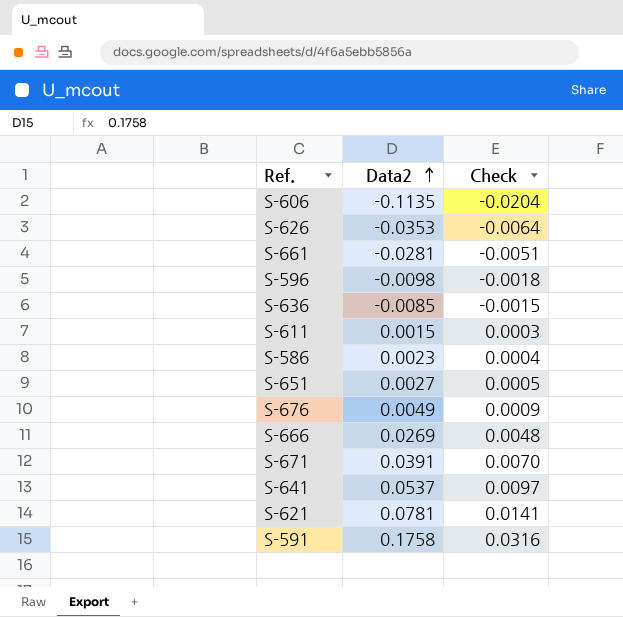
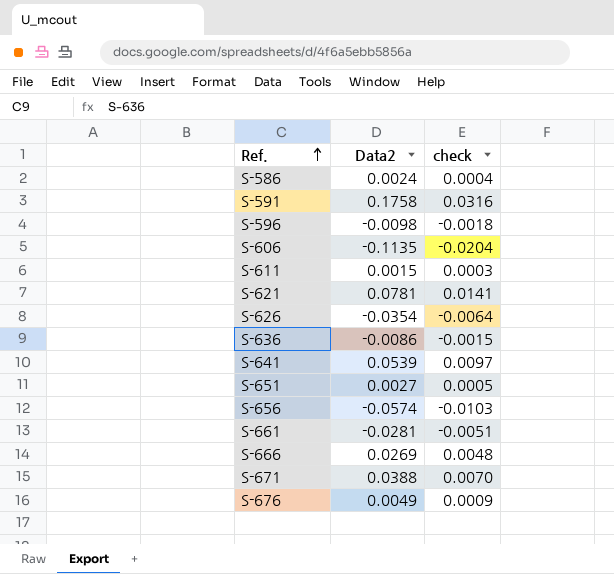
row order: Data2 ascending -> Ref. ascending
column name: Check -> check
S-586 | Data2: 0.0023 -> 0.0024
S-626 | Data2: -0.0353 -> -0.0354
S-636 | Data2: -0.0085 -> -0.0086
S-641 | Data2: 0.0537 -> 0.0539
row S-656: none -> -0.0574 | -0.0103
S-671 | Data2: 0.0391 -> 0.0388

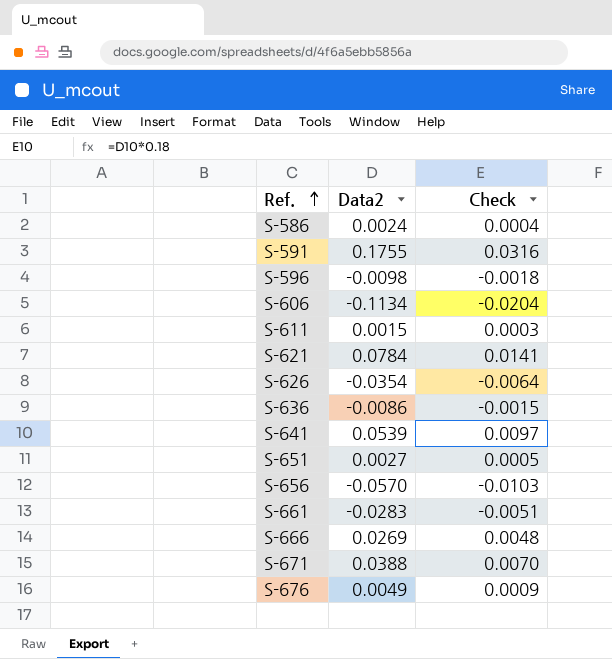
column name: check -> Check
S-591 | Data2: 0.1758 -> 0.1755
S-606 | Data2: -0.1135 -> -0.1134
S-621 | Data2: 0.0781 -> 0.0784
S-656 | Data2: -0.0574 -> -0.0570
S-661 | Data2: -0.0281 -> -0.0283

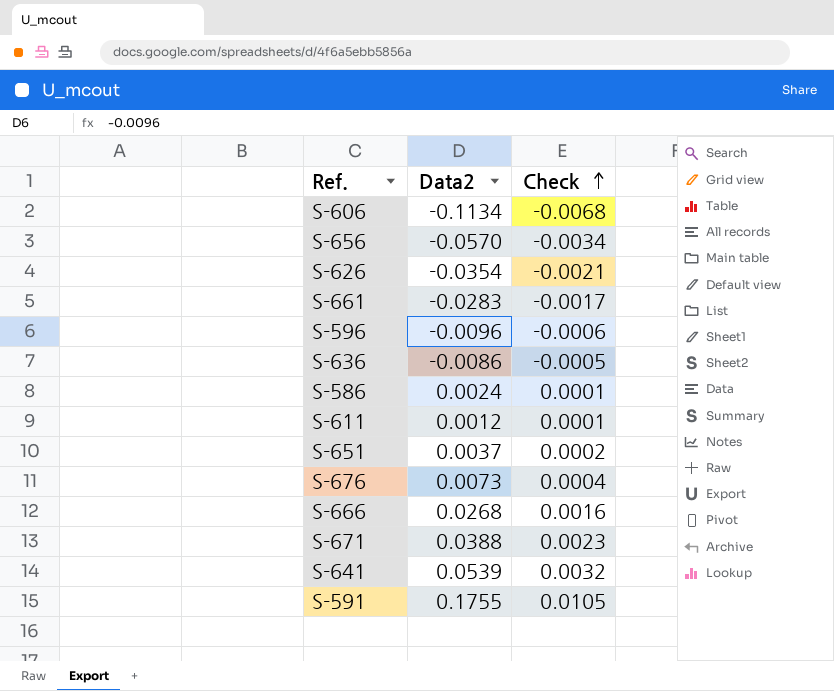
row order: Ref. ascending -> Check ascending
column Check | formula: [Data2] * 0.18 -> [Data2] * 0.06
row S-621: 0.0784 | 0.0141 -> none
S-596 | Data2: -0.0098 -> -0.0096
S-611 | Data2: 0.0015 -> 0.0012
S-651 | Data2: 0.0027 -> 0.0037
S-676 | Data2: 0.0049 -> 0.0073
S-666 | Data2: 0.0269 -> 0.0268

